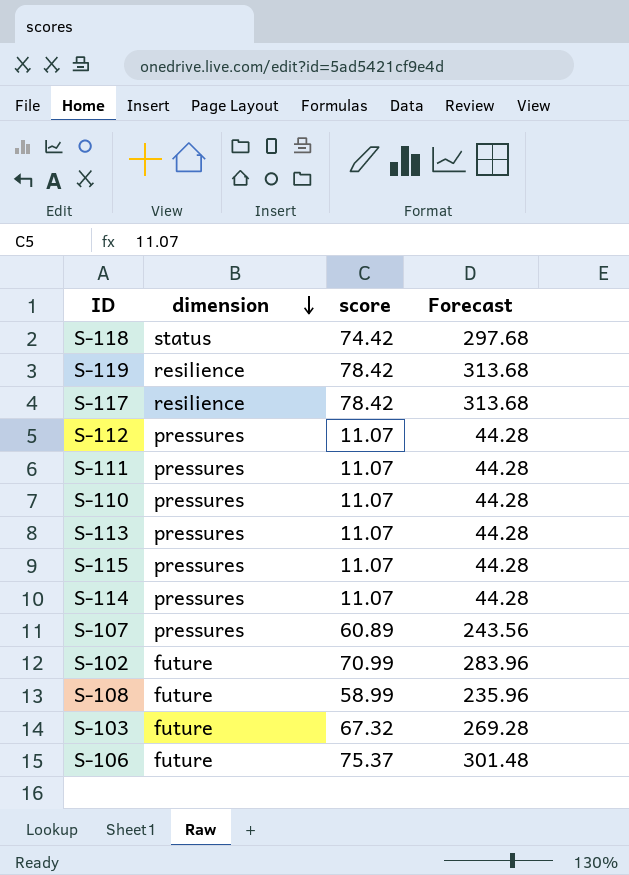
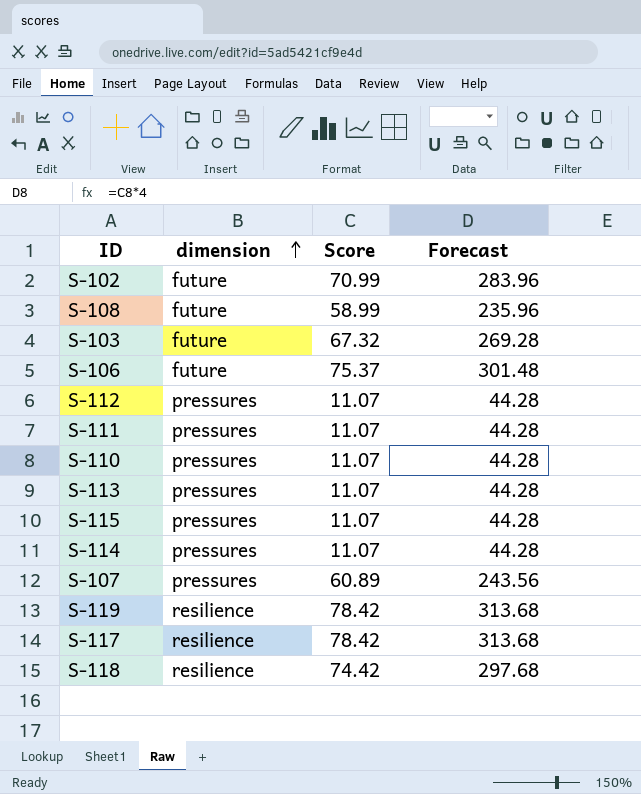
row order: dimension descending -> dimension ascending
column name: score -> Score
S-118 | dimension: status -> resilience

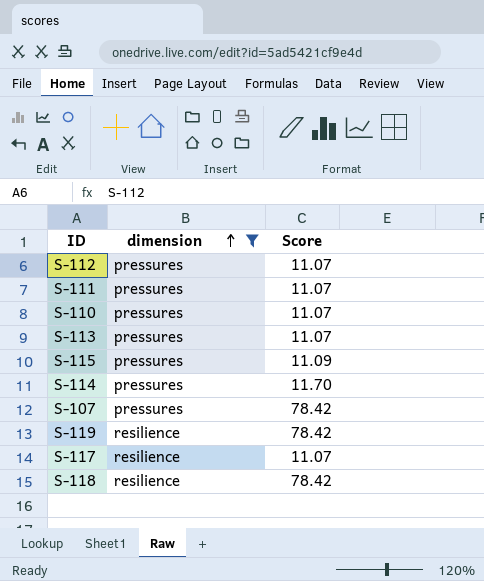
filter: none -> dimension != future
column Forecast | formula: [Score] * 4 -> none
S-115 | Score: 11.07 -> 11.09
S-114 | Score: 11.07 -> 11.70
S-107 | Score: 60.89 -> 78.42
S-117 | Score: 78.42 -> 11.07
S-118 | Score: 74.42 -> 78.42

